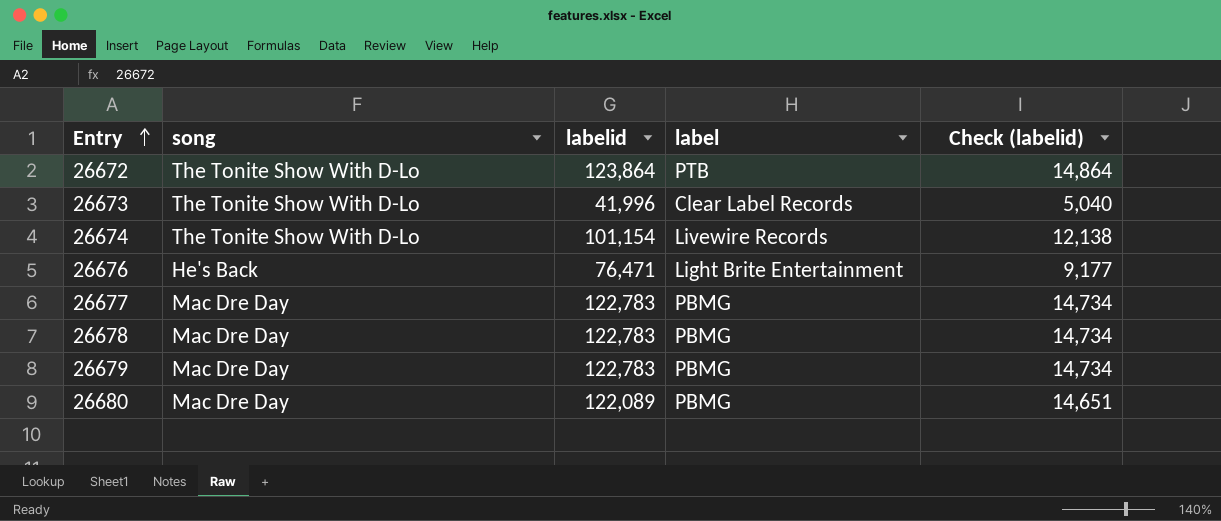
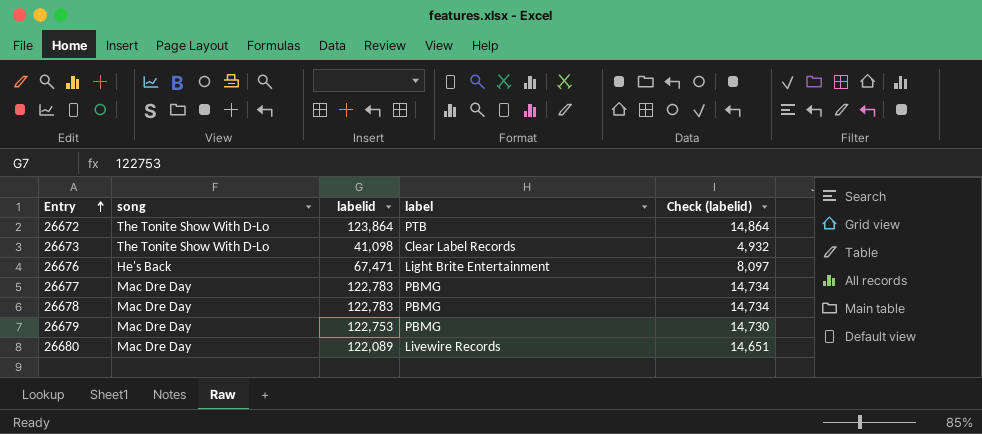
row 26674: The Tonite Show With D-Lo | 101,154 | Livewire Records | 12,138 -> none
26673 | labelid: 41,996 -> 41,098
26673 | Check (labelid): 5,040 -> 4,932
26676 | labelid: 76,471 -> 67,471
26676 | Check (labelid): 9,177 -> 8,097
26679 | labelid: 122,783 -> 122,753
26679 | Check (labelid): 14,734 -> 14,730
26680 | label: PBMG -> Livewire Records

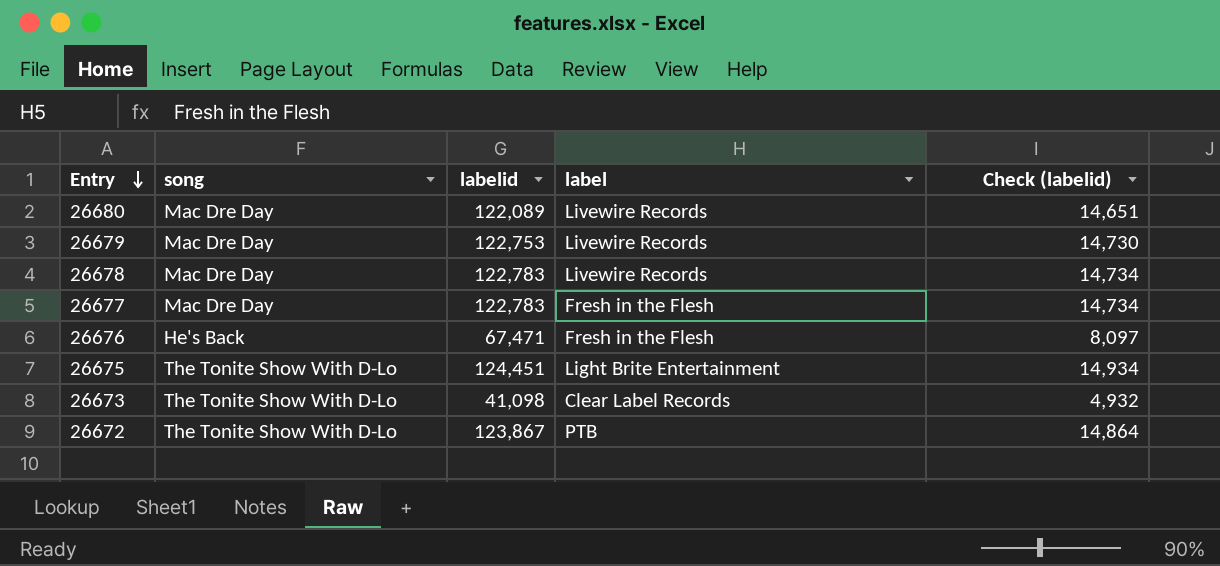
row order: Entry ascending -> Entry descending
26679 | label: PBMG -> Livewire Records
26678 | label: PBMG -> Livewire Records
26677 | label: PBMG -> Fresh in the Flesh
26676 | label: Light Brite Entertainment -> Fresh in the Flesh
row 26675: none -> The Tonite Show With D-Lo | 124,451 | Light Brite Entertainment | 14,934
26672 | labelid: 123,864 -> 123,867

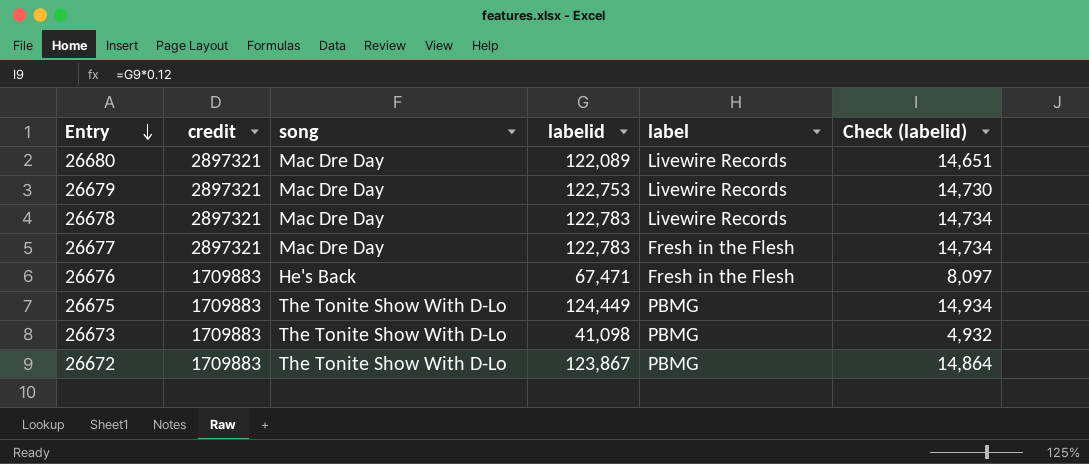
column credit | position: none -> 2
26675 | labelid: 124,451 -> 124,449
26675 | label: Light Brite Entertainment -> PBMG
26673 | label: Clear Label Records -> PBMG
26672 | label: PTB -> PBMG

